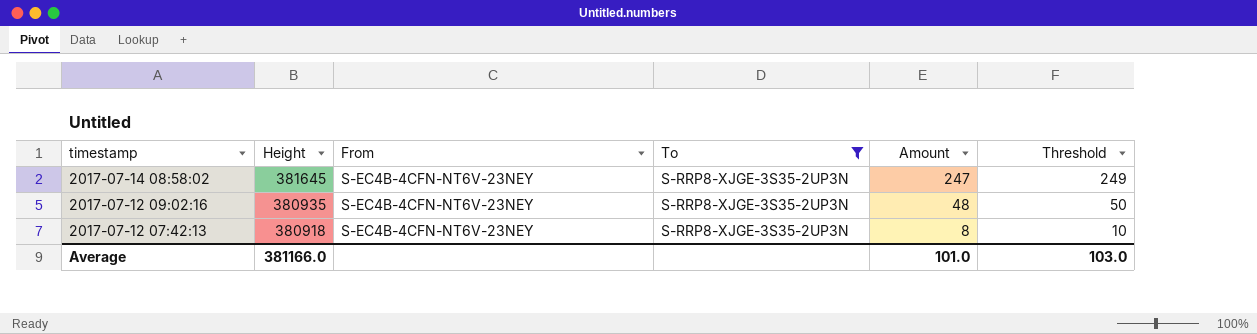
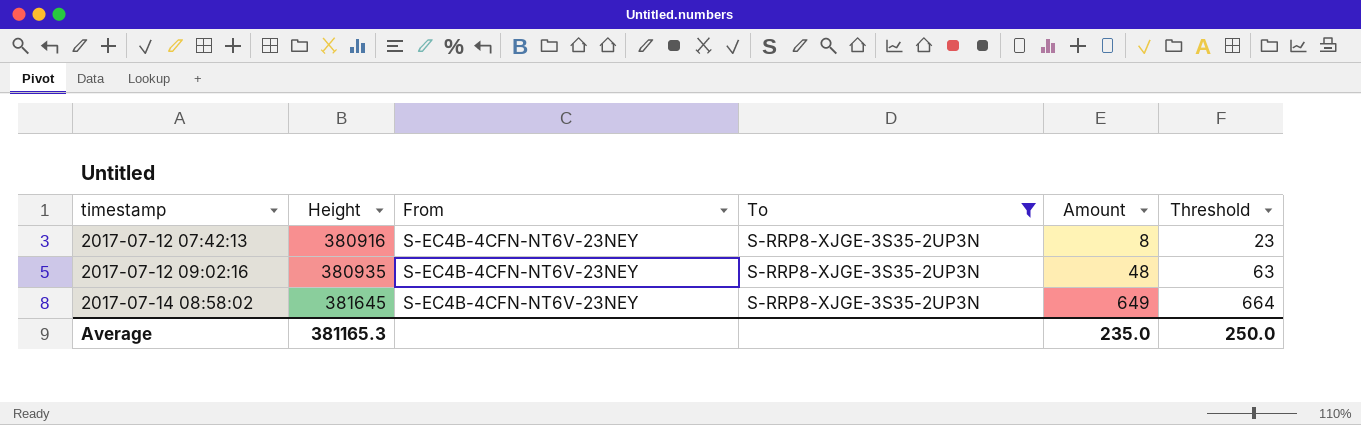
row order: timestamp descending -> timestamp ascending
column Threshold | formula: [Amount] + 2 -> [Amount] + 15
2017-07-12 07:42:13 | Height: 380918 -> 380916
2017-07-14 08:58:02 | Amount: 247 -> 649
Average | Height: 381166.0 -> 381165.3
Average | Amount: 101.0 -> 235.0
Average | Threshold: 103.0 -> 250.0

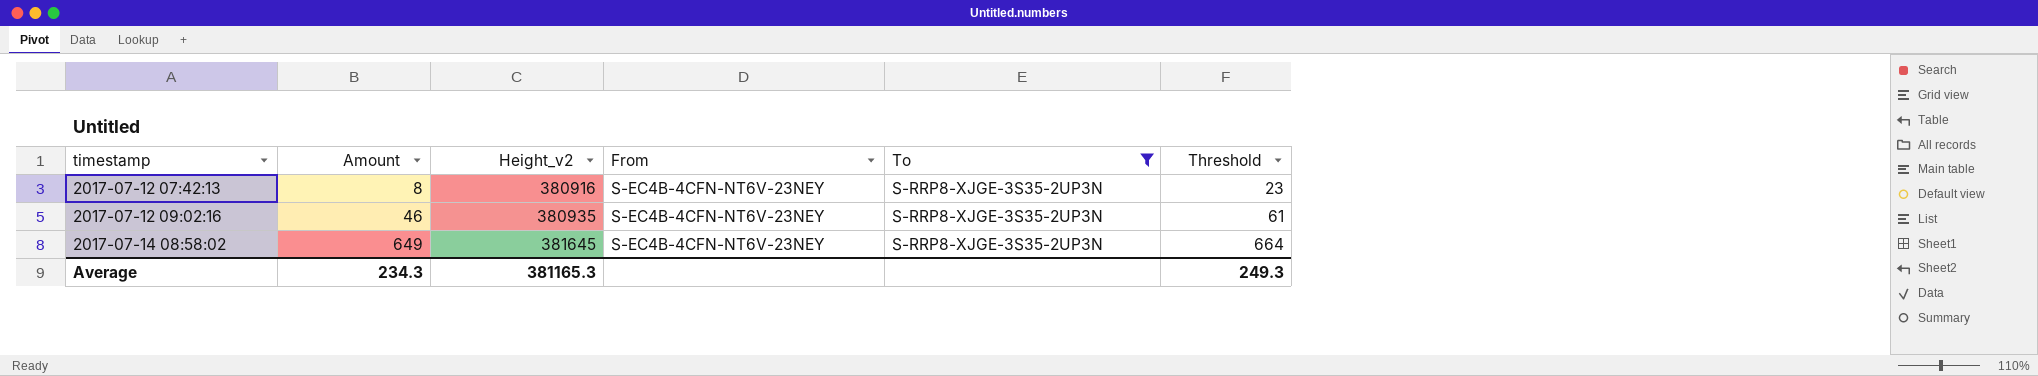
column Amount | position: 5 -> 2
column name: Height -> Height_v2
2017-07-12 09:02:16 | Amount: 48 -> 46
2017-07-12 09:02:16 | Threshold: 63 -> 61
Average | Amount: 235.0 -> 234.3
Average | Threshold: 250.0 -> 249.3

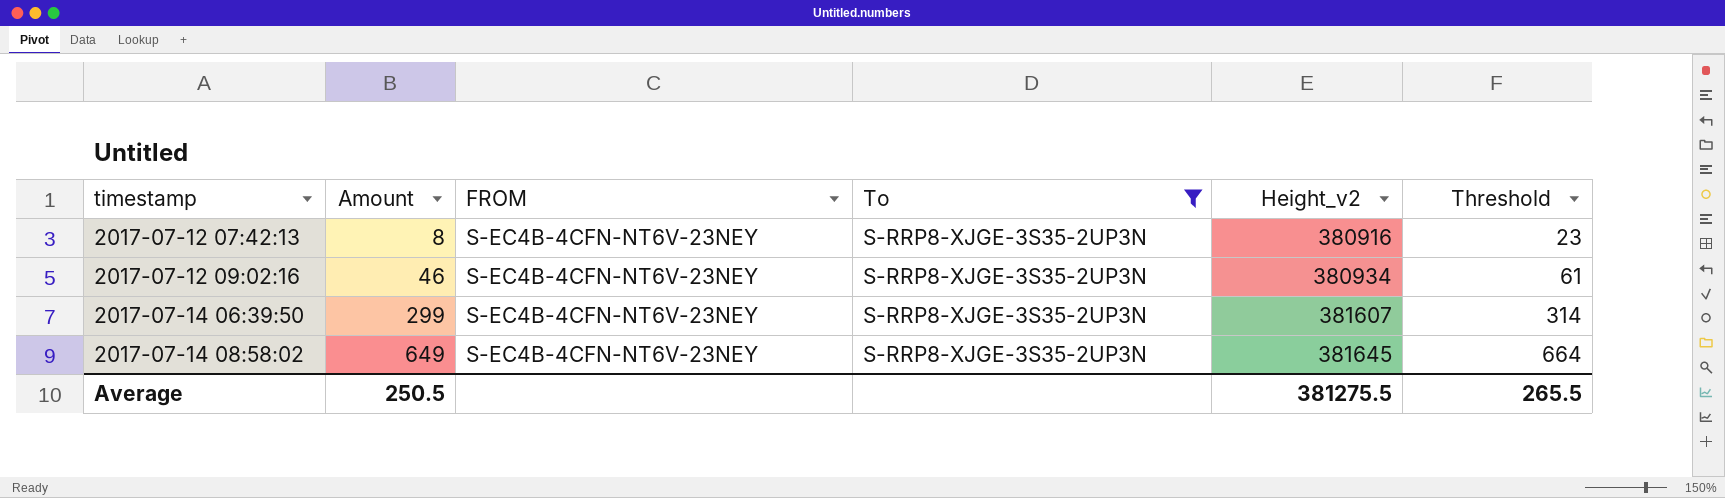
column name: From -> FROM
column Height_v2 | position: 3 -> 5
2017-07-12 09:02:16 | Height_v2: 380935 -> 380934
row 2017-07-14 06:39:50: none -> 299 | S-EC4B-4CFN-NT6V-23NEY | S-RRP8-XJGE-3S35-2UP3N | 381607 | 314
Average | Amount: 234.3 -> 250.5
Average | Height_v2: 381165.3 -> 381275.5
Average | Threshold: 249.3 -> 265.5

